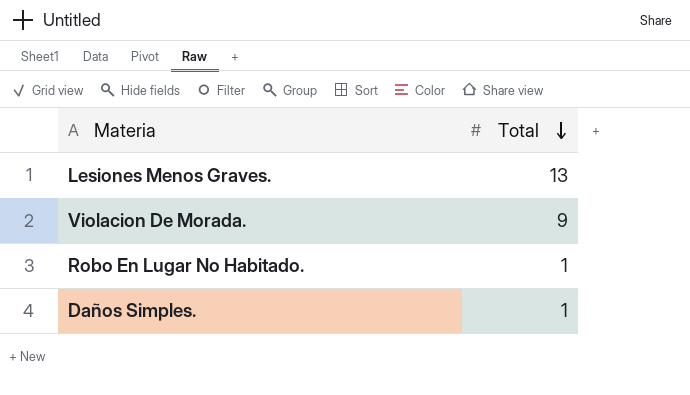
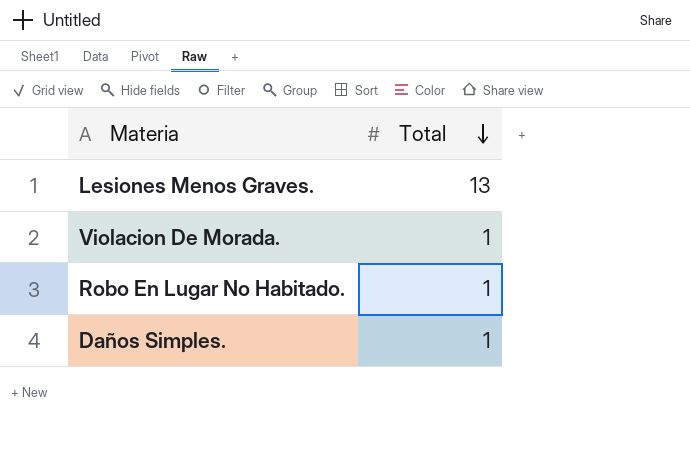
Violacion De Morada. | Total: 9 -> 1

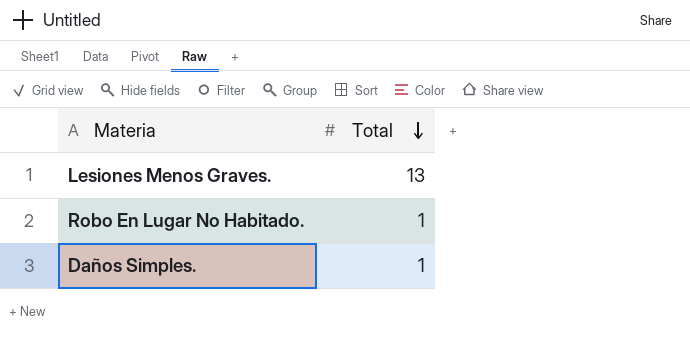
row Violacion De Morada.: 1 -> none

